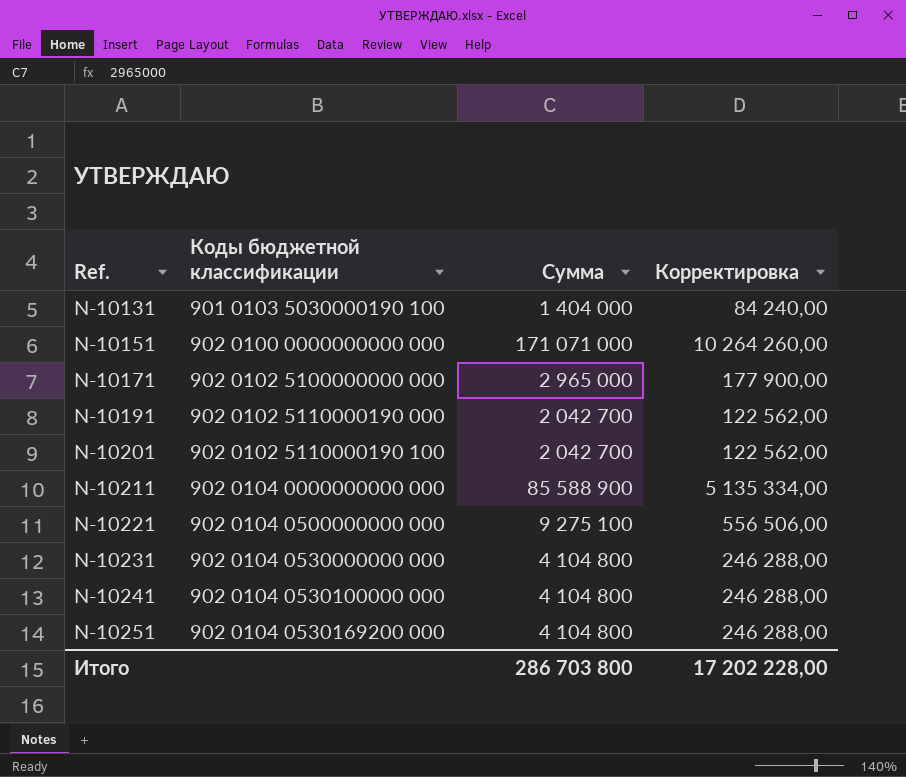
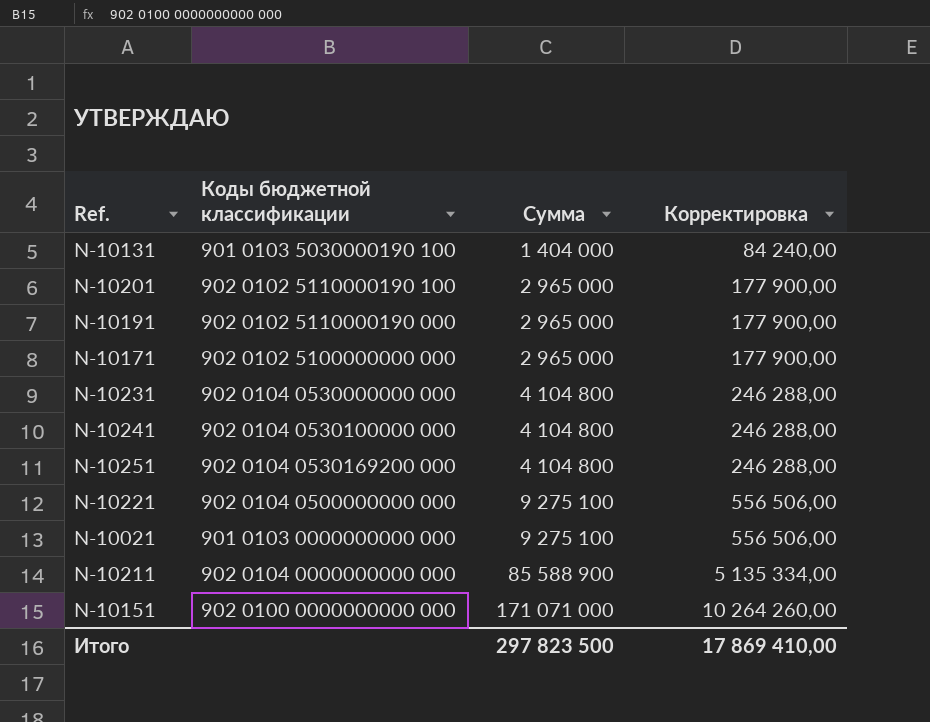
row order: Ref. ascending -> Сумма ascending
N-10201 | Сумма: 2 042 700 -> 2 965 000
N-10201 | Корректировка: 122 562,00 -> 177 900,00
N-10191 | Сумма: 2 042 700 -> 2 965 000
N-10191 | Корректировка: 122 562,00 -> 177 900,00
row N-10021: none -> 901 0103 0000000000 000 | 9 275 100 | 556 506,00
Итого | Сумма: 286 703 800 -> 297 823 500
Итого | Корректировка: 17 202 228,00 -> 17 869 410,00

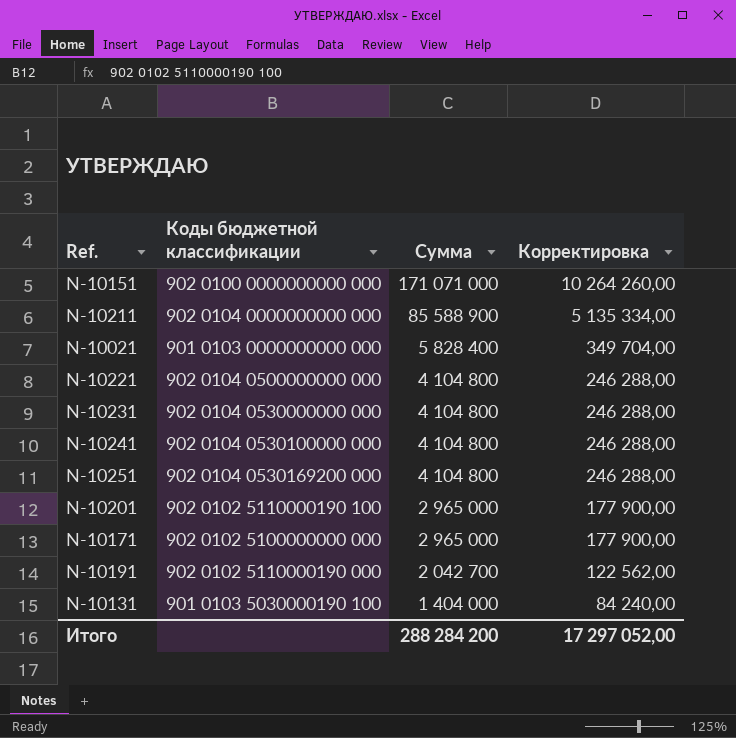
row order: Сумма ascending -> Сумма descending
N-10021 | Сумма: 9 275 100 -> 5 828 400
N-10021 | Корректировка: 556 506,00 -> 349 704,00
N-10221 | Сумма: 9 275 100 -> 4 104 800
N-10221 | Корректировка: 556 506,00 -> 246 288,00
N-10191 | Сумма: 2 965 000 -> 2 042 700
N-10191 | Корректировка: 177 900,00 -> 122 562,00
Итого | Сумма: 297 823 500 -> 288 284 200
Итого | Корректировка: 17 869 410,00 -> 17 297 052,00

